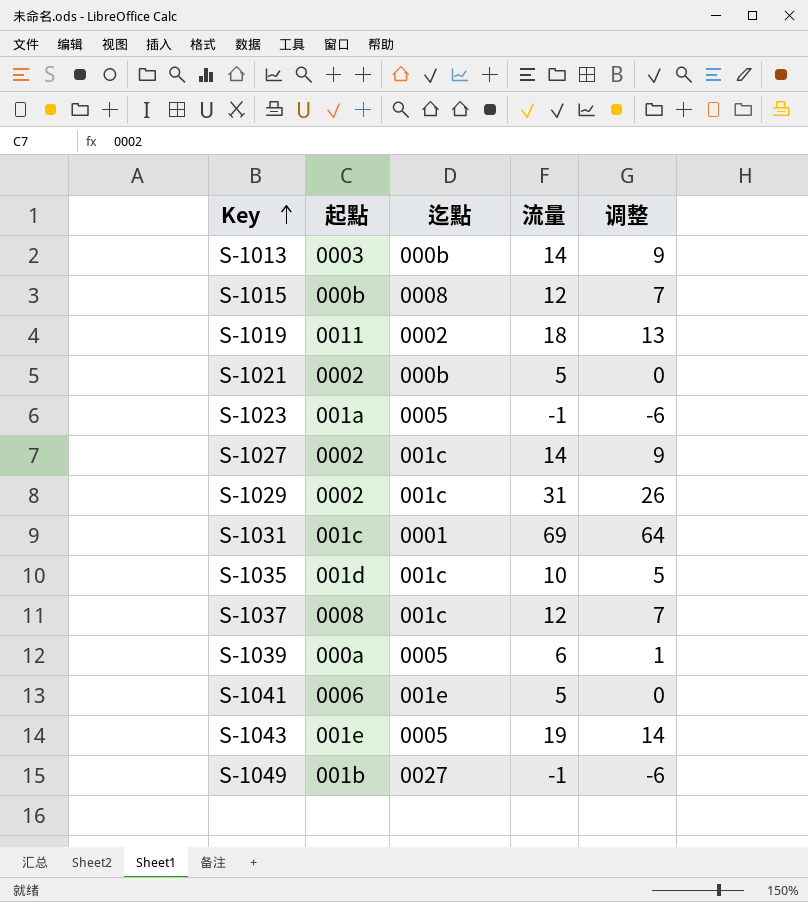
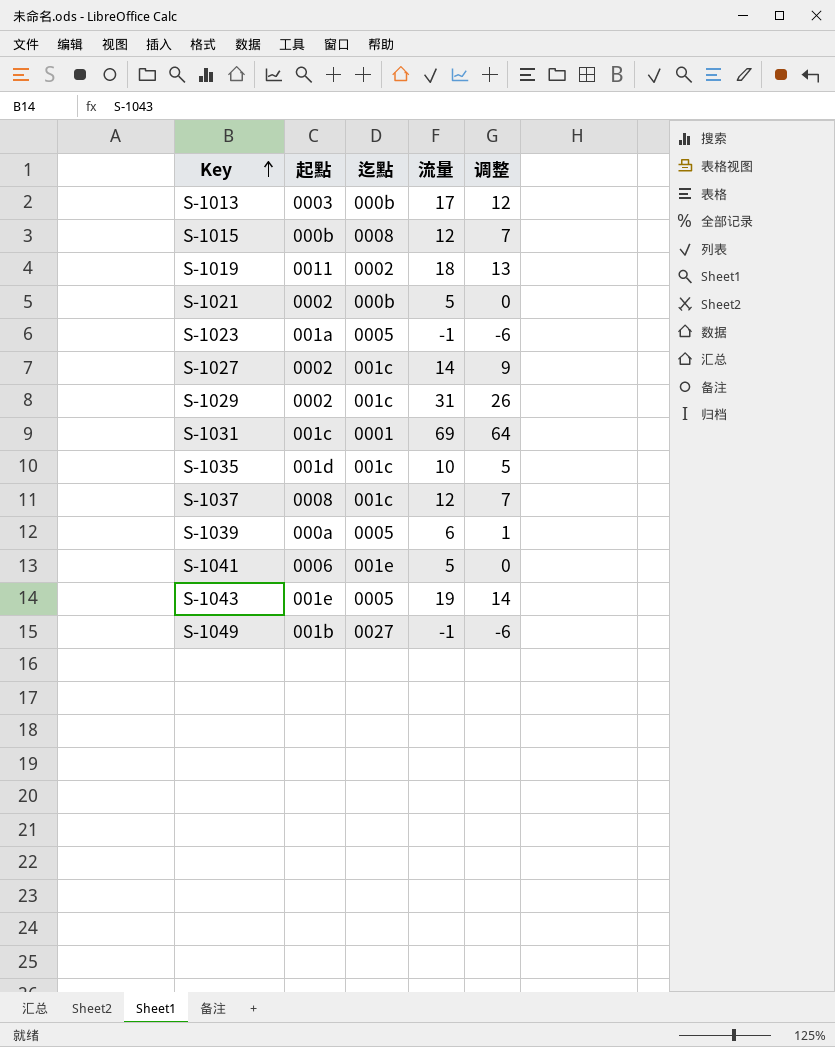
S-1013 | 流量: 14 -> 17
S-1013 | 调整: 9 -> 12

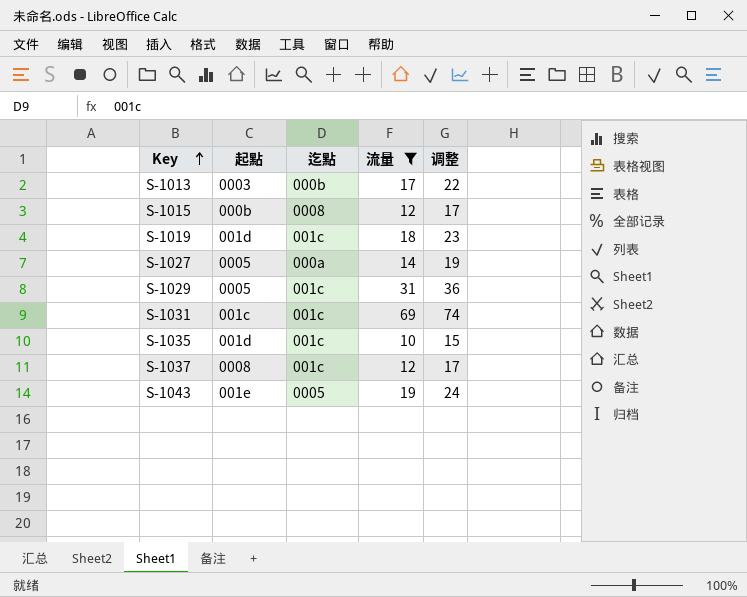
filter: none -> 流量 >= 10
column 调整 | formula: [流量] - 5 -> [流量] + 5
S-1019 | 起點: 0011 -> 001d
S-1019 | 迄點: 0002 -> 001c
S-1027 | 起點: 0002 -> 0005
S-1027 | 迄點: 001c -> 000a
S-1029 | 起點: 0002 -> 0005
S-1031 | 迄點: 0001 -> 001c

